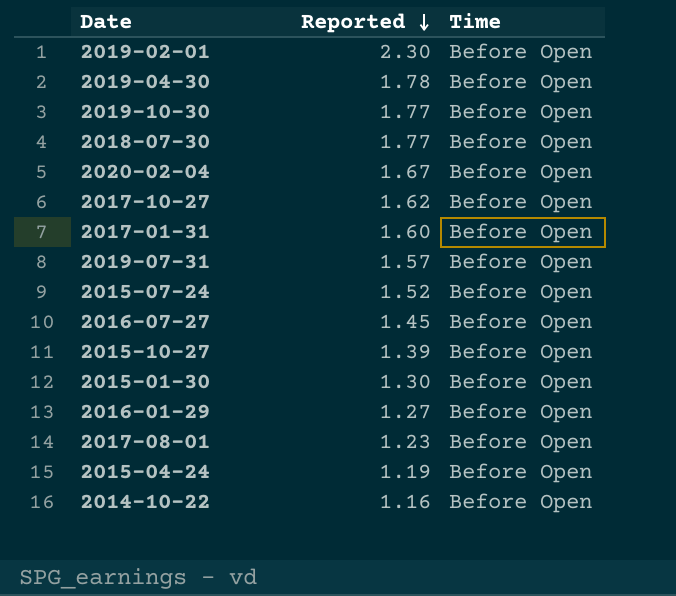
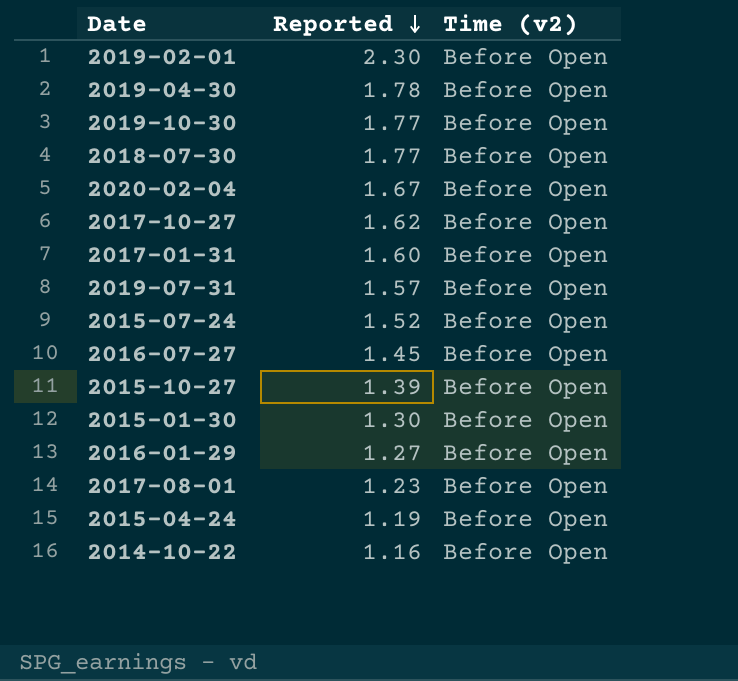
column name: Time -> Time (v2)

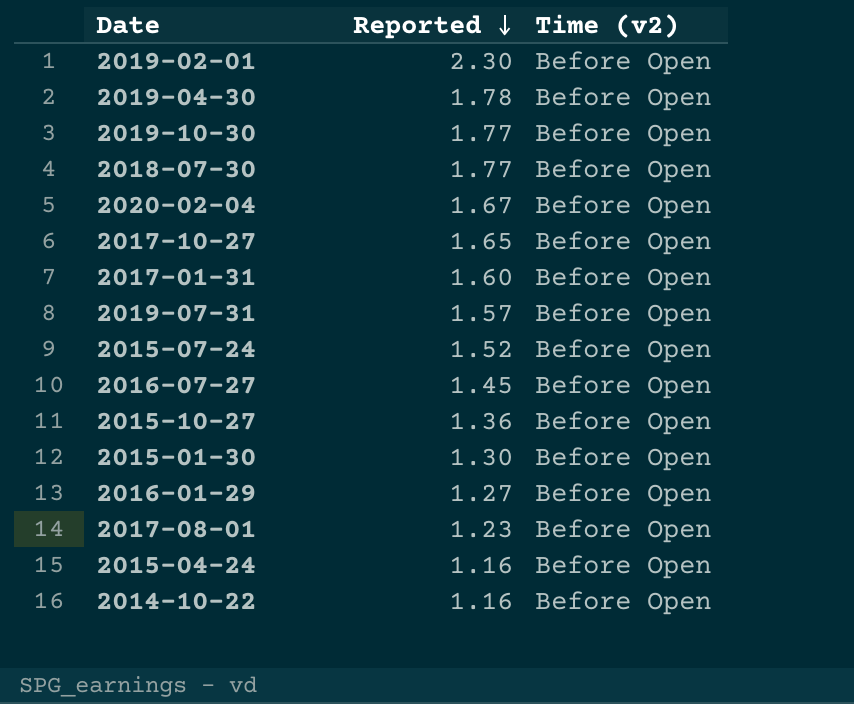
2017-10-27 | Reported: 1.62 -> 1.65
2015-10-27 | Reported: 1.39 -> 1.36
2015-04-24 | Reported: 1.19 -> 1.16

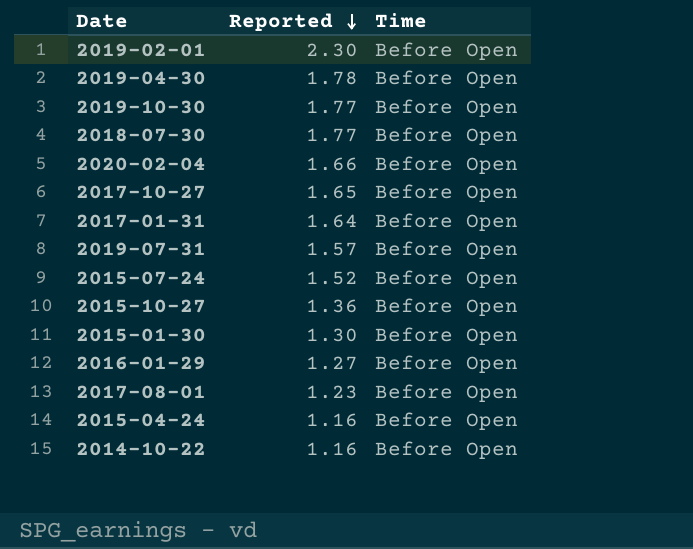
column name: Time (v2) -> Time
row 2016-07-27: 1.45 | Before Open -> none
2020-02-04 | Reported: 1.67 -> 1.66
2017-01-31 | Reported: 1.60 -> 1.64

